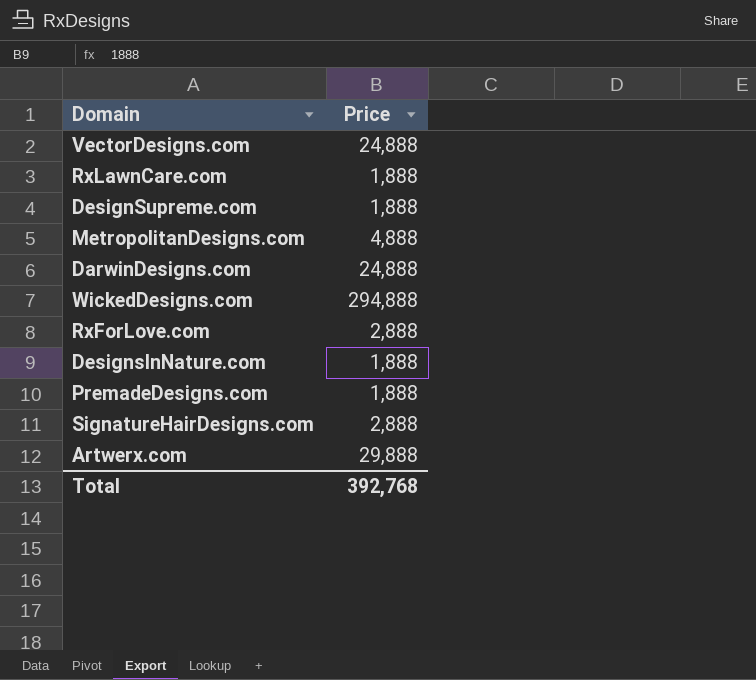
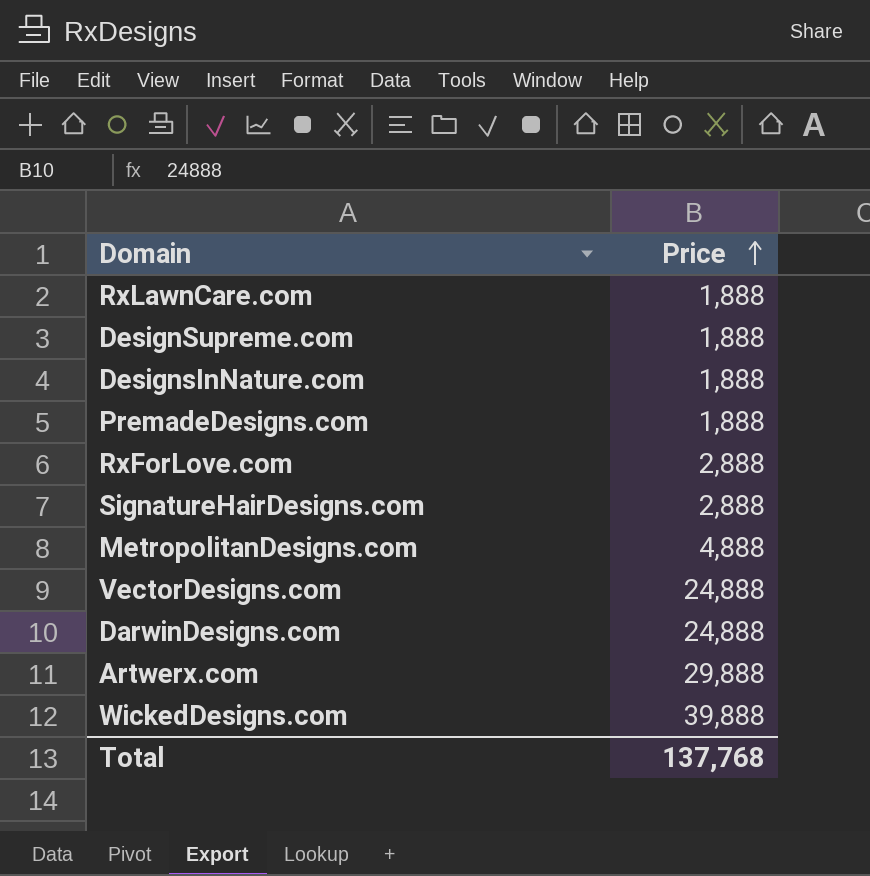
row order: none -> Price ascending
WickedDesigns.com | Price: 294,888 -> 39,888
Total | Price: 392,768 -> 137,768

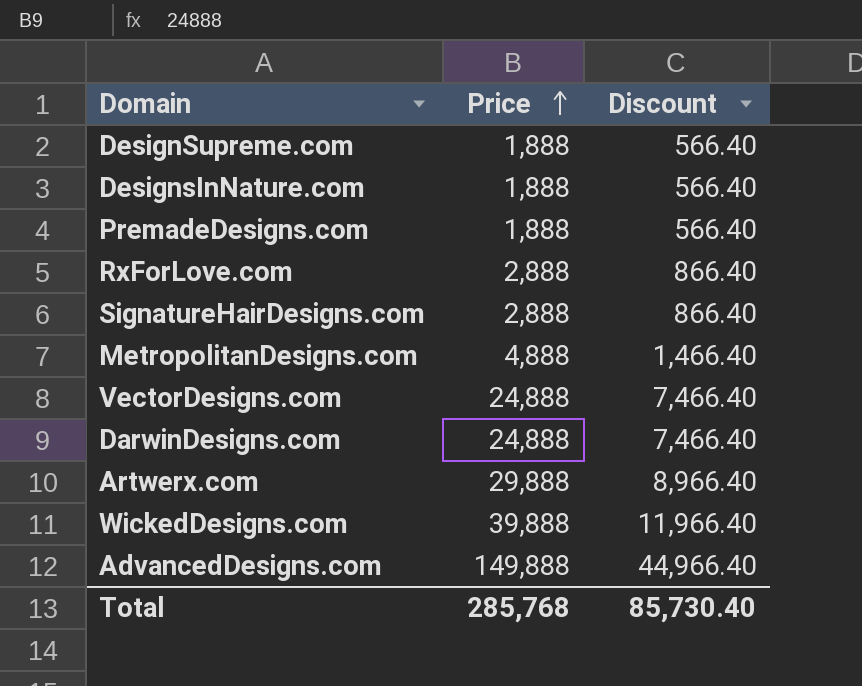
column Discount | formula: none -> [Price] * 0.3
row RxLawnCare.com: 1,888 -> none
row AdvancedDesigns.com: none -> 149,888 | 44,966.40
Total | Price: 137,768 -> 285,768

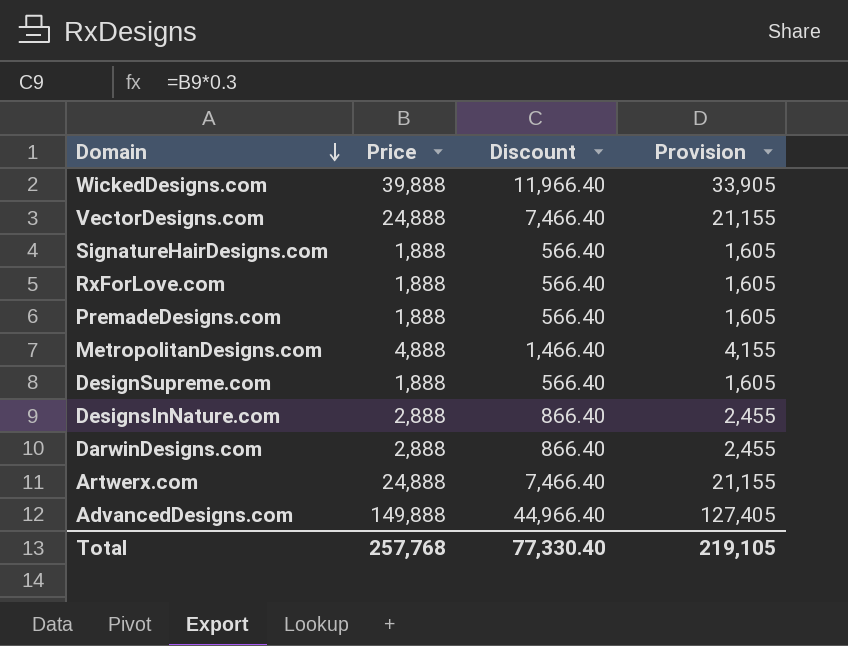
row order: Price ascending -> Domain descending
column Provision | formula: none -> [Price] * 0.85
SignatureHairDesigns.com | Price: 2,888 -> 1,888
SignatureHairDesigns.com | Discount: 866.40 -> 566.40
RxForLove.com | Price: 2,888 -> 1,888
RxForLove.com | Discount: 866.40 -> 566.40
DesignsInNature.com | Price: 1,888 -> 2,888
DesignsInNature.com | Discount: 566.40 -> 866.40
DarwinDesigns.com | Price: 24,888 -> 2,888
DarwinDesigns.com | Discount: 7,466.40 -> 866.40
Artwerx.com | Price: 29,888 -> 24,888
Artwerx.com | Discount: 8,966.40 -> 7,466.40
Total | Price: 285,768 -> 257,768
Total | Discount: 85,730.40 -> 77,330.40

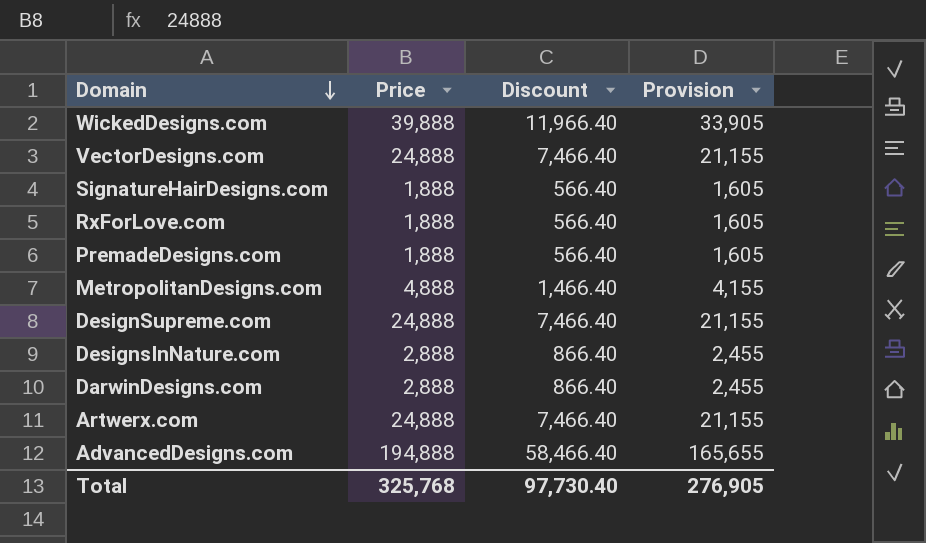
DesignSupreme.com | Price: 1,888 -> 24,888
DesignSupreme.com | Discount: 566.40 -> 7,466.40
DesignSupreme.com | Provision: 1,605 -> 21,155
AdvancedDesigns.com | Price: 149,888 -> 194,888
AdvancedDesigns.com | Discount: 44,966.40 -> 58,466.40
AdvancedDesigns.com | Provision: 127,405 -> 165,655
Total | Price: 257,768 -> 325,768
Total | Discount: 77,330.40 -> 97,730.40
Total | Provision: 219,105 -> 276,905

